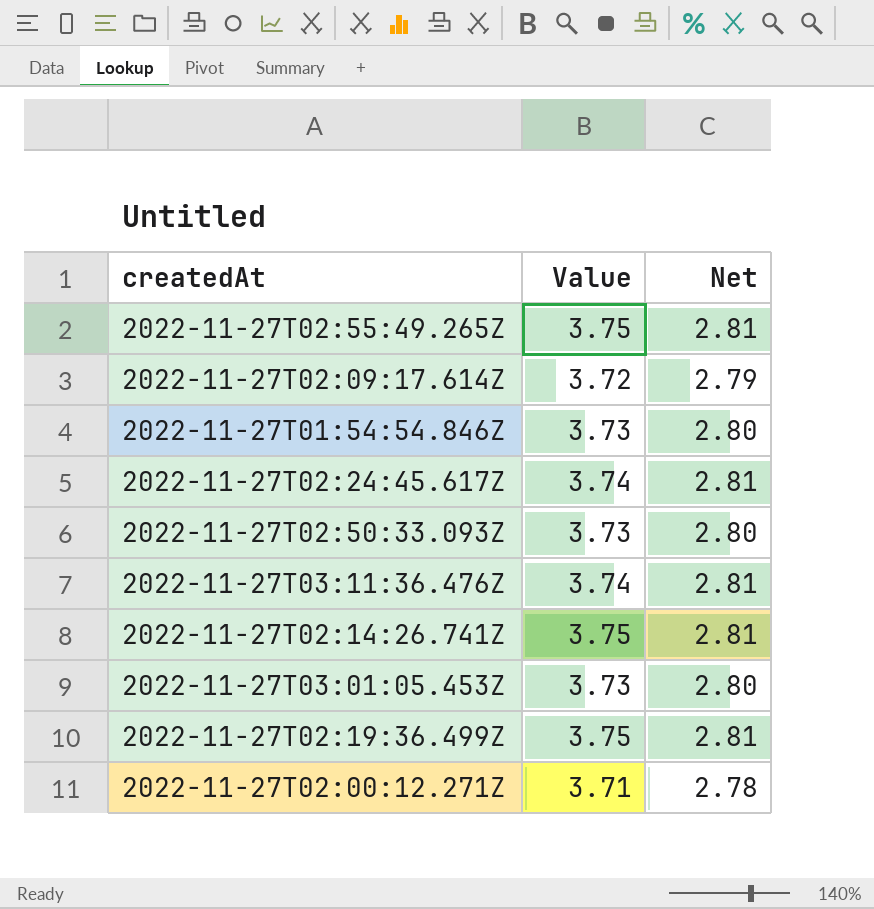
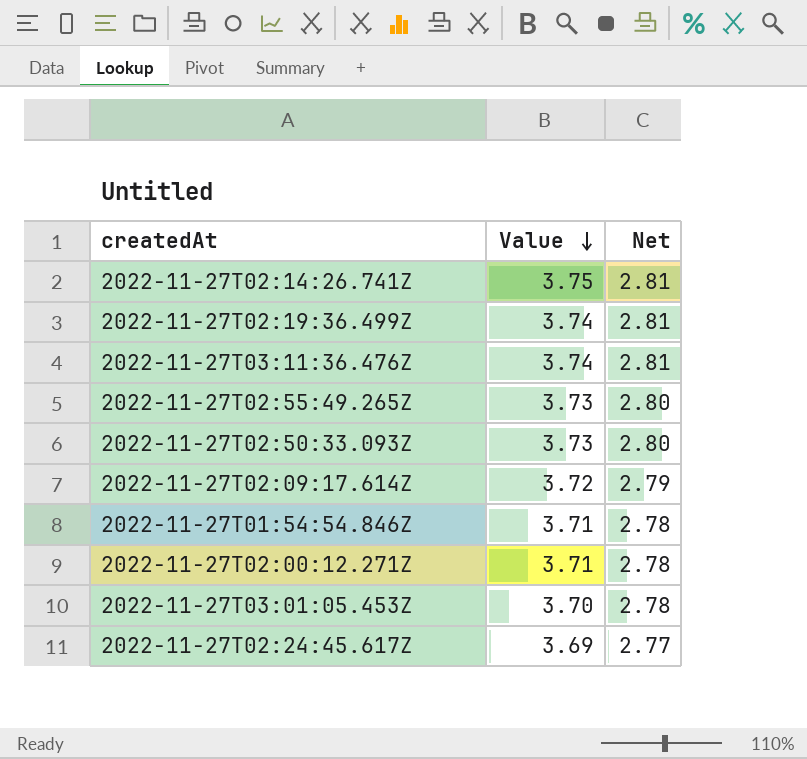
row order: none -> Value descending
2022-11-27T02:19:36.499Z | Value: 3.75 -> 3.74
2022-11-27T02:55:49.265Z | Value: 3.75 -> 3.73
2022-11-27T02:55:49.265Z | Net: 2.81 -> 2.80
2022-11-27T01:54:54.846Z | Value: 3.73 -> 3.71
2022-11-27T01:54:54.846Z | Net: 2.80 -> 2.78
2022-11-27T03:01:05.453Z | Value: 3.73 -> 3.70
2022-11-27T03:01:05.453Z | Net: 2.80 -> 2.78
2022-11-27T02:24:45.617Z | Value: 3.74 -> 3.69
2022-11-27T02:24:45.617Z | Net: 2.81 -> 2.77

